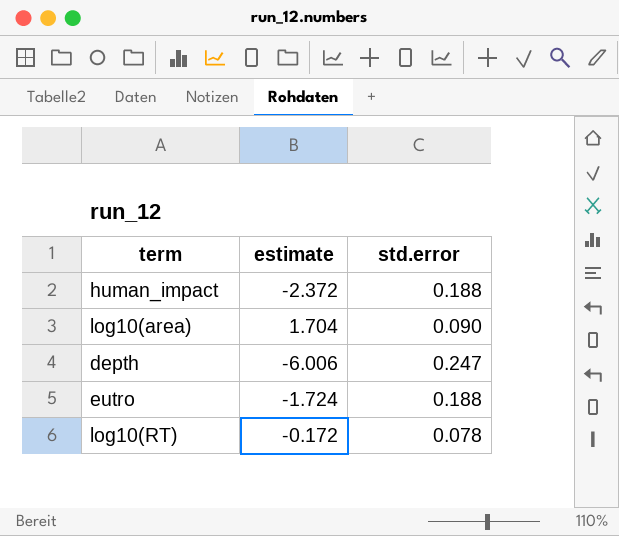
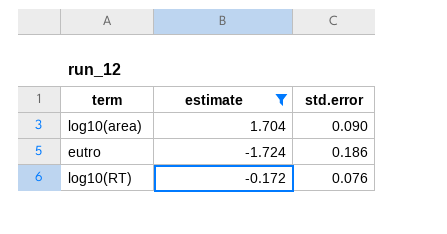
filter: none -> estimate >= -1.724
eutro | std.error: 0.188 -> 0.186
log10(RT) | std.error: 0.078 -> 0.076

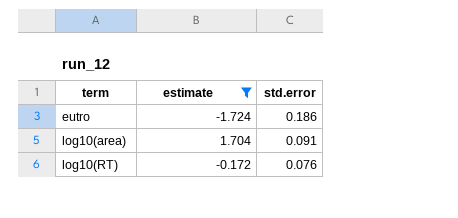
row order: none -> term ascending
log10(area) | std.error: 0.090 -> 0.091

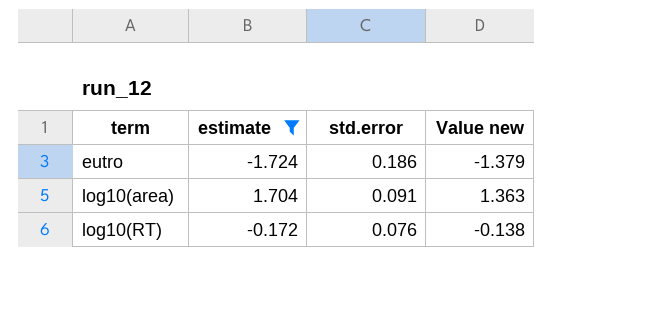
column Value new | formula: none -> [estimate] * 0.8

